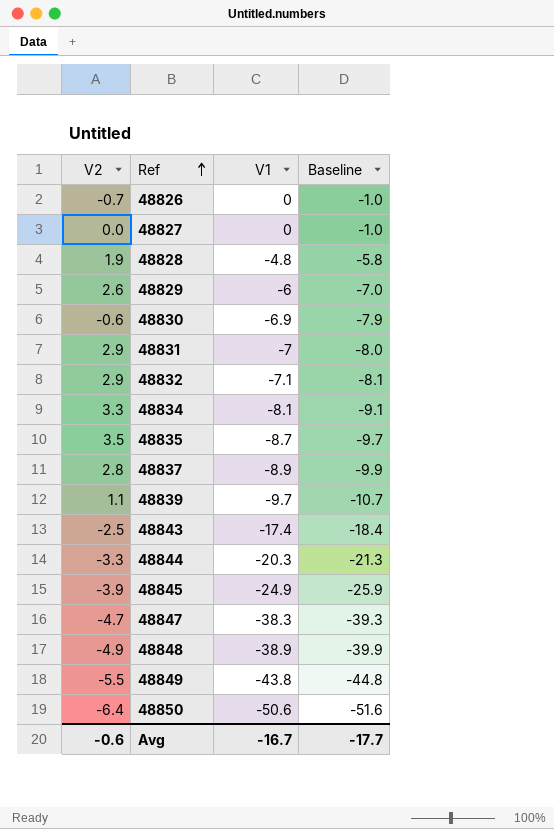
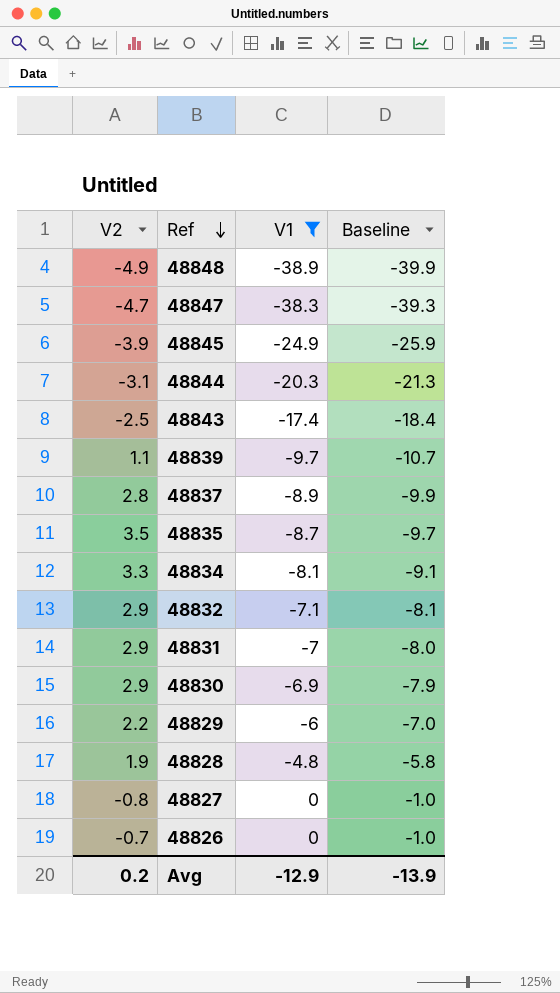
filter: none -> V1 >= -38.9
row order: Ref ascending -> Ref descending
48844 | V2: -3.3 -> -3.1
48830 | V2: -0.6 -> 2.9
48829 | V2: 2.6 -> 2.2
48827 | V2: 0.0 -> -0.8
Avg | V2: -0.6 -> 0.2
Avg | V1: -16.7 -> -12.9
Avg | Baseline: -17.7 -> -13.9

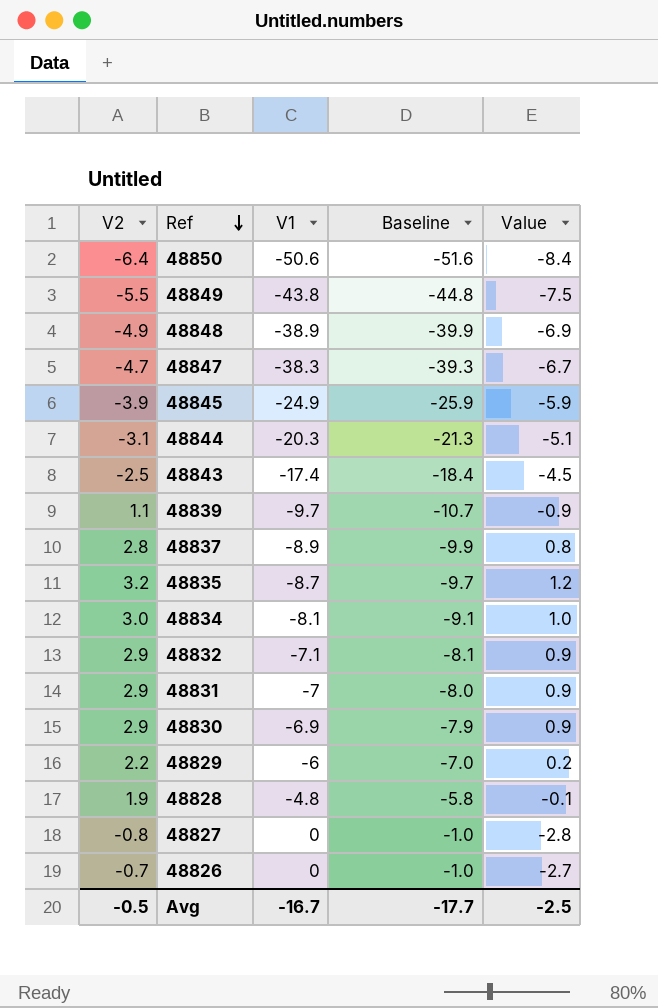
filter: V1 >= -38.9 -> none
column Value | formula: none -> [V2] - 2
48835 | V2: 3.5 -> 3.2
48834 | V2: 3.3 -> 3.0
Avg | V2: 0.2 -> -0.5
Avg | V1: -12.9 -> -16.7
Avg | Baseline: -13.9 -> -17.7

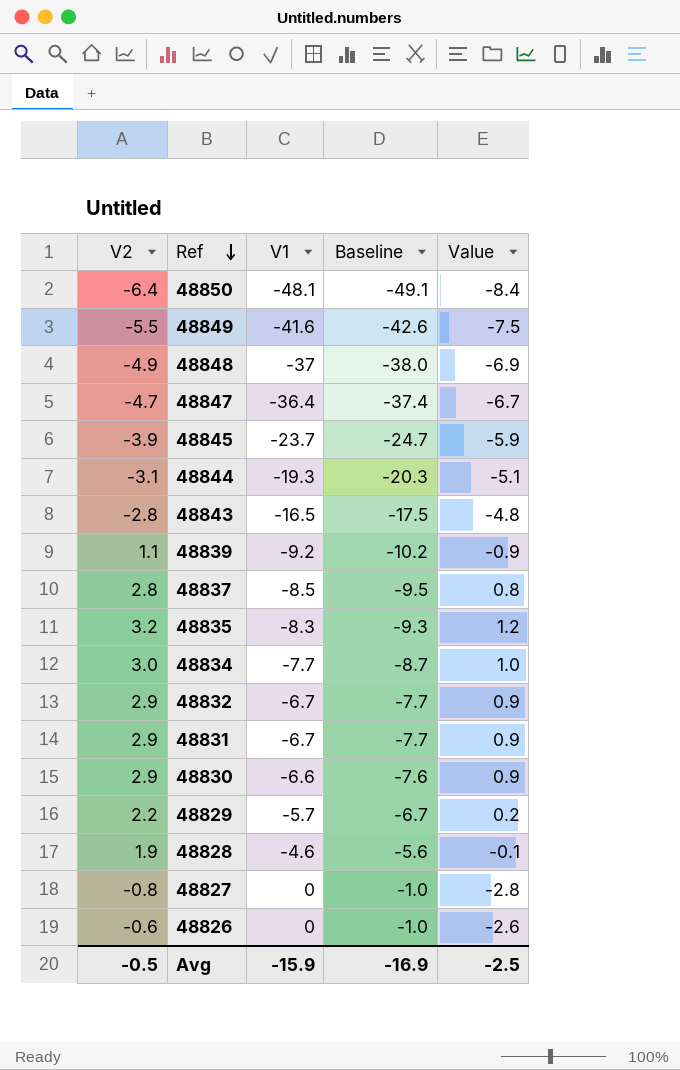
48850 | V1: -50.6 -> -48.1
48850 | Baseline: -51.6 -> -49.1
48849 | V1: -43.8 -> -41.6
48849 | Baseline: -44.8 -> -42.6
48848 | V1: -38.9 -> -37
48848 | Baseline: -39.9 -> -38.0
48847 | V1: -38.3 -> -36.4
48847 | Baseline: -39.3 -> -37.4
48845 | V1: -24.9 -> -23.7
48845 | Baseline: -25.9 -> -24.7
48844 | V1: -20.3 -> -19.3
48844 | Baseline: -21.3 -> -20.3
48843 | V2: -2.5 -> -2.8
48843 | V1: -17.4 -> -16.5
48843 | Baseline: -18.4 -> -17.5
48843 | Value: -4.5 -> -4.8
48839 | V1: -9.7 -> -9.2
48839 | Baseline: -10.7 -> -10.2
48837 | V1: -8.9 -> -8.5
48837 | Baseline: -9.9 -> -9.5
48835 | V1: -8.7 -> -8.3
48835 | Baseline: -9.7 -> -9.3
48834 | V1: -8.1 -> -7.7
48834 | Baseline: -9.1 -> -8.7
48832 | V1: -7.1 -> -6.7
48832 | Baseline: -8.1 -> -7.7
48831 | V1: -7 -> -6.7
48831 | Baseline: -8.0 -> -7.7
48830 | V1: -6.9 -> -6.6
48830 | Baseline: -7.9 -> -7.6
48829 | V1: -6 -> -5.7
48829 | Baseline: -7.0 -> -6.7
48828 | V1: -4.8 -> -4.6
48828 | Baseline: -5.8 -> -5.6
48826 | V2: -0.7 -> -0.6
48826 | Value: -2.7 -> -2.6
Avg | V1: -16.7 -> -15.9
Avg | Baseline: -17.7 -> -16.9

